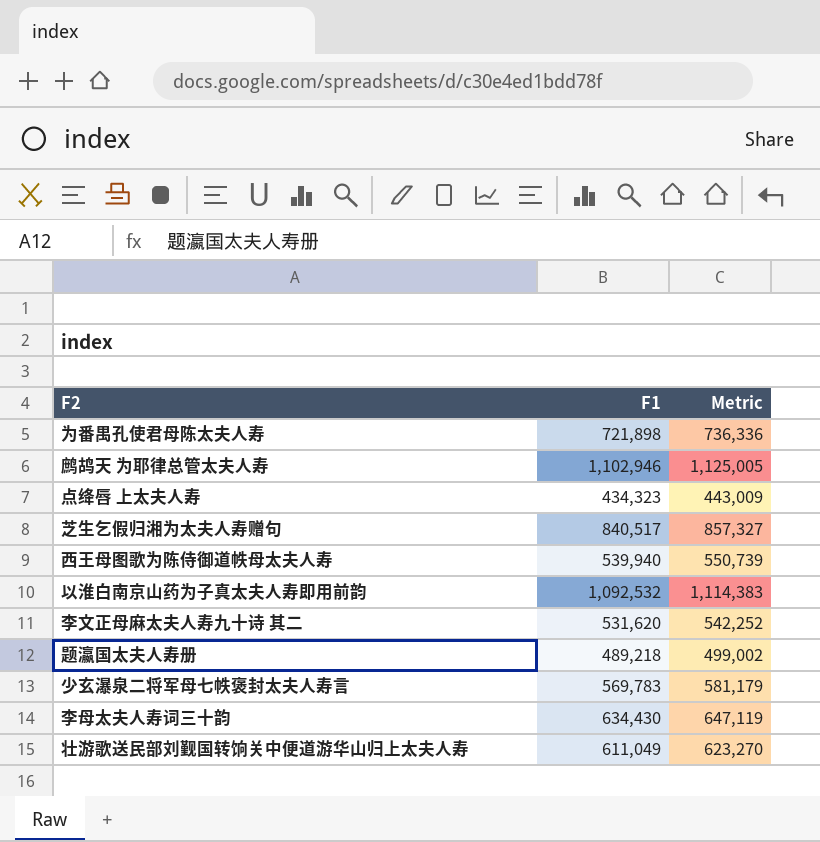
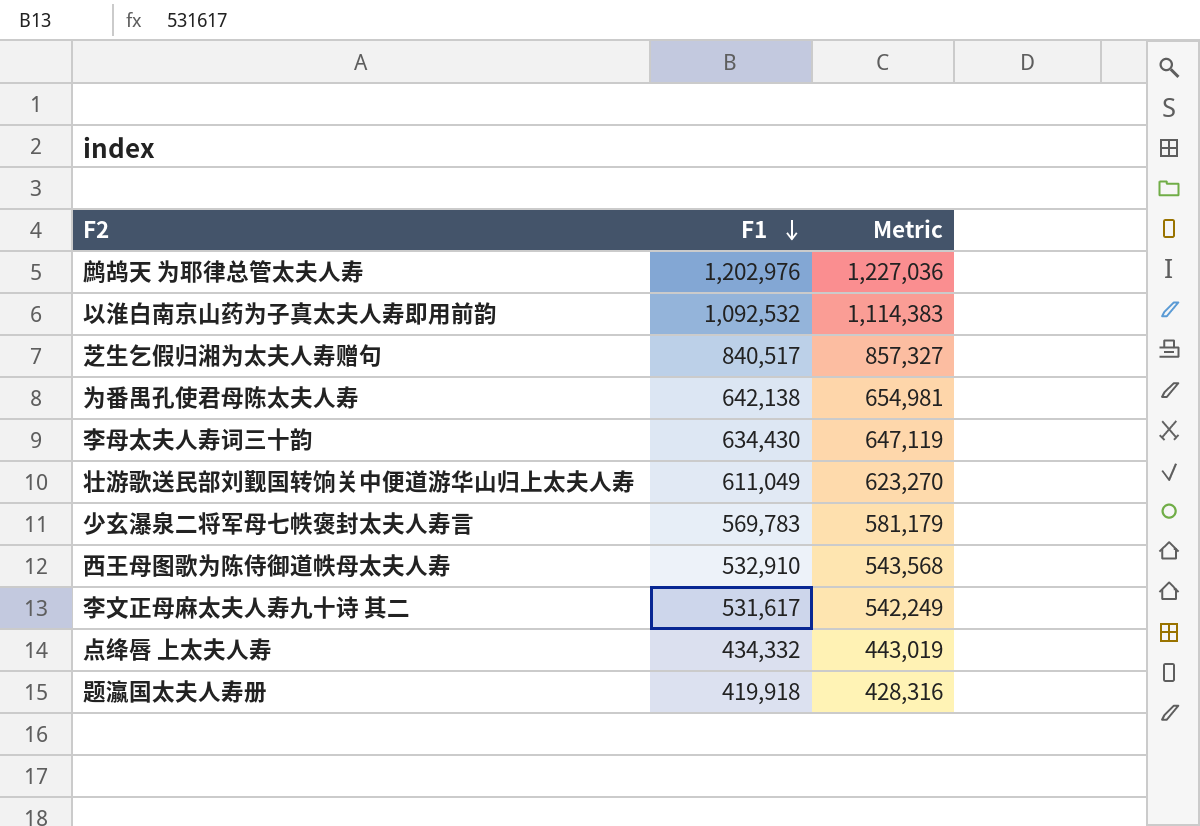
row order: none -> F1 descending
鹧鸪天 为耶律总管太夫人寿 | F1: 1,102,946 -> 1,202,976
鹧鸪天 为耶律总管太夫人寿 | Metric: 1,125,005 -> 1,227,036
为番禺孔使君母陈太夫人寿 | F1: 721,898 -> 642,138
为番禺孔使君母陈太夫人寿 | Metric: 736,336 -> 654,981
西王母图歌为陈侍御道帙母太夫人寿 | F1: 539,940 -> 532,910
西王母图歌为陈侍御道帙母太夫人寿 | Metric: 550,739 -> 543,568
李文正母麻太夫人寿九十诗 其二 | F1: 531,620 -> 531,617
李文正母麻太夫人寿九十诗 其二 | Metric: 542,252 -> 542,249
点绛唇 上太夫人寿 | F1: 434,323 -> 434,332
点绛唇 上太夫人寿 | Metric: 443,009 -> 443,019
题瀛国太夫人寿册 | F1: 489,218 -> 419,918
题瀛国太夫人寿册 | Metric: 499,002 -> 428,316

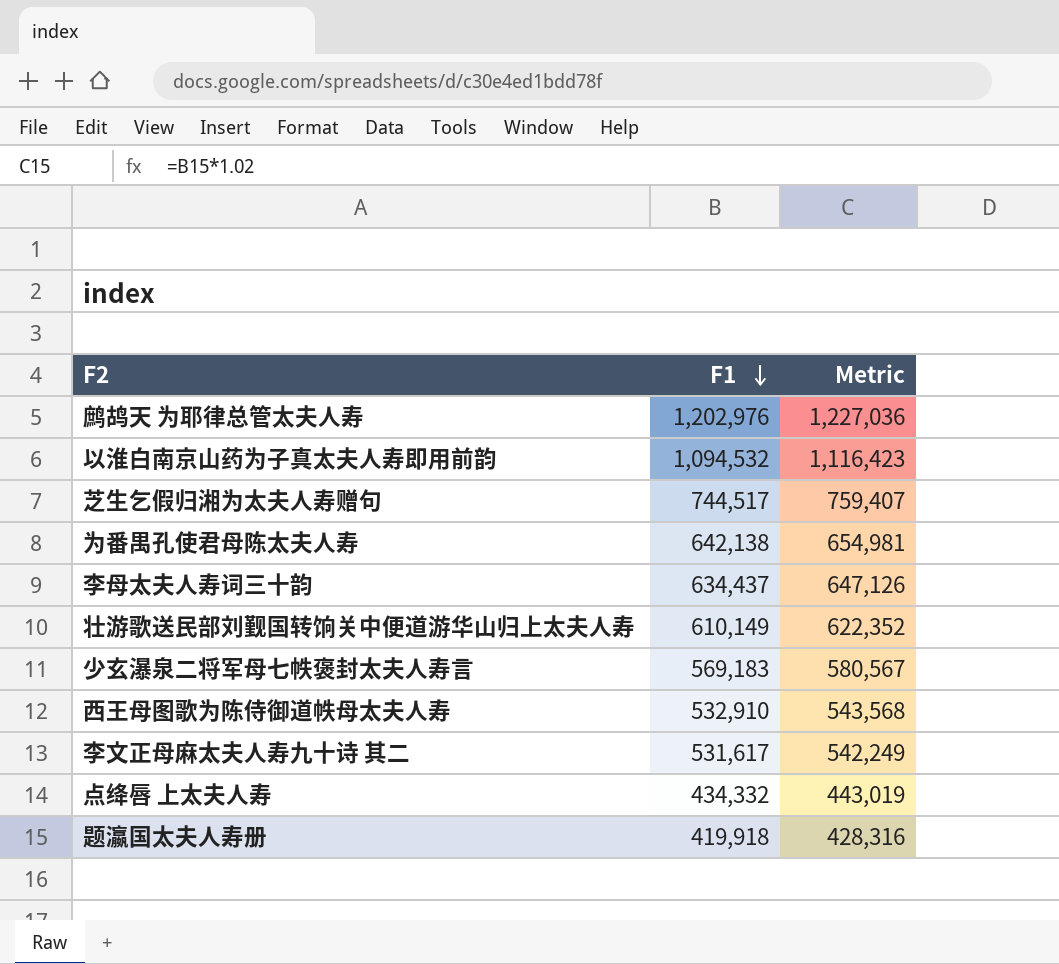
以淮白南京山药为子真太夫人寿即用前韵 | F1: 1,092,532 -> 1,094,532
以淮白南京山药为子真太夫人寿即用前韵 | Metric: 1,114,383 -> 1,116,423
芝生乞假归湘为太夫人寿赠句 | F1: 840,517 -> 744,517
芝生乞假归湘为太夫人寿赠句 | Metric: 857,327 -> 759,407
李母太夫人寿词三十韵 | F1: 634,430 -> 634,437
李母太夫人寿词三十韵 | Metric: 647,119 -> 647,126
壮游歌送民部刘觐国转饷关中便道游华山归上太夫人寿 | F1: 611,049 -> 610,149
壮游歌送民部刘觐国转饷关中便道游华山归上太夫人寿 | Metric: 623,270 -> 622,352
少玄瀑泉二将军母七帙褒封太夫人寿言 | F1: 569,783 -> 569,183
少玄瀑泉二将军母七帙褒封太夫人寿言 | Metric: 581,179 -> 580,567

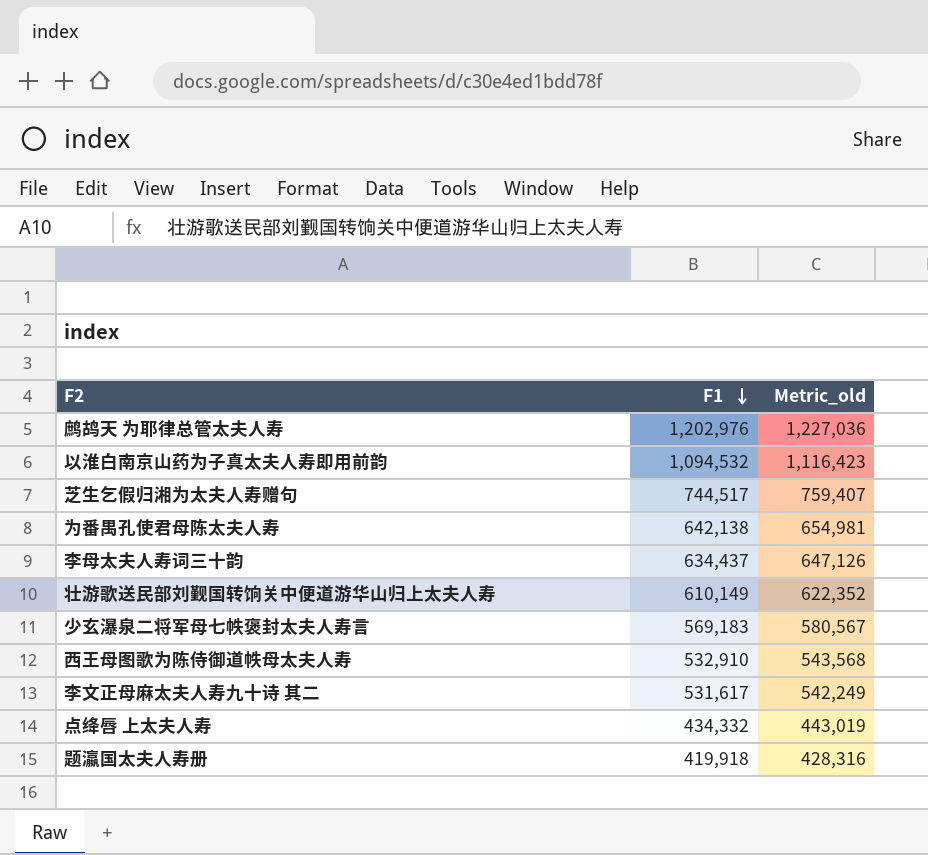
column name: Metric -> Metric_old

